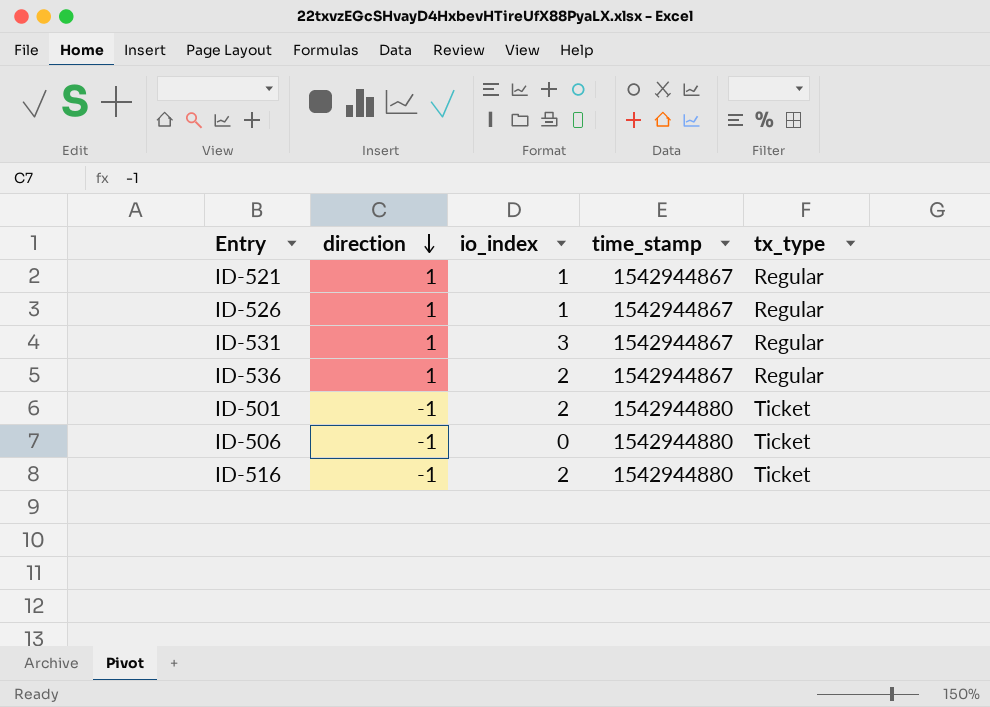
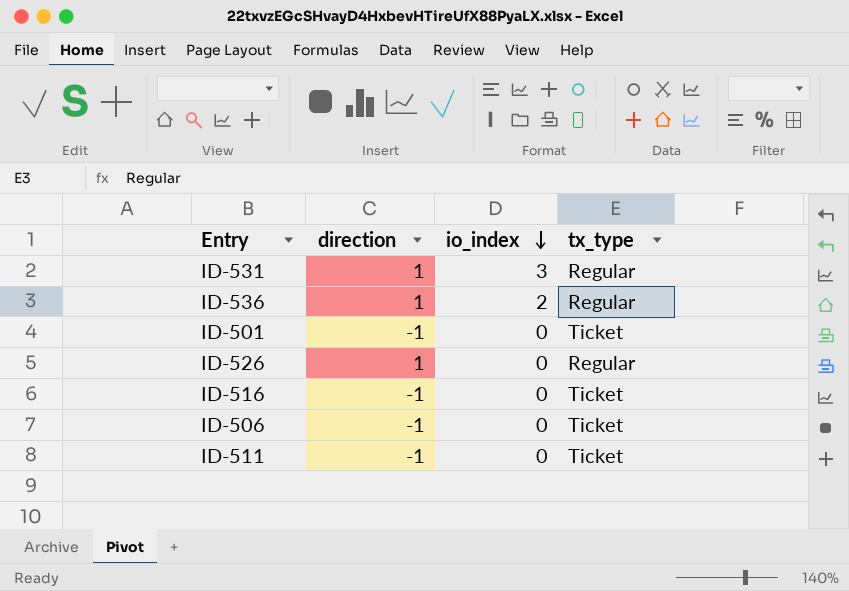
row order: direction descending -> io_index descending
column time_stamp | position: 4 -> none
row ID-521: 1 | 1 | 1542944867 | Regular -> none
ID-501 | io_index: 2 -> 0
ID-526 | io_index: 1 -> 0
ID-516 | io_index: 2 -> 0
row ID-511: none -> -1 | 0 | Ticket

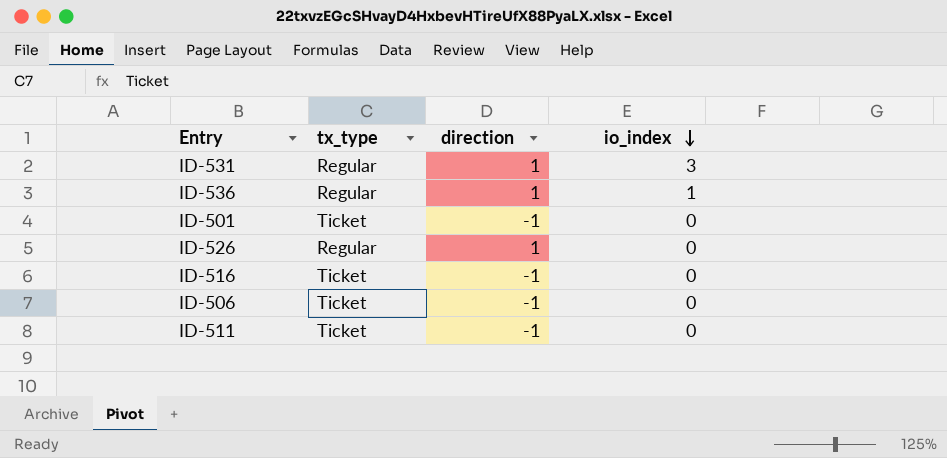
column tx_type | position: 4 -> 2
ID-536 | io_index: 2 -> 1

